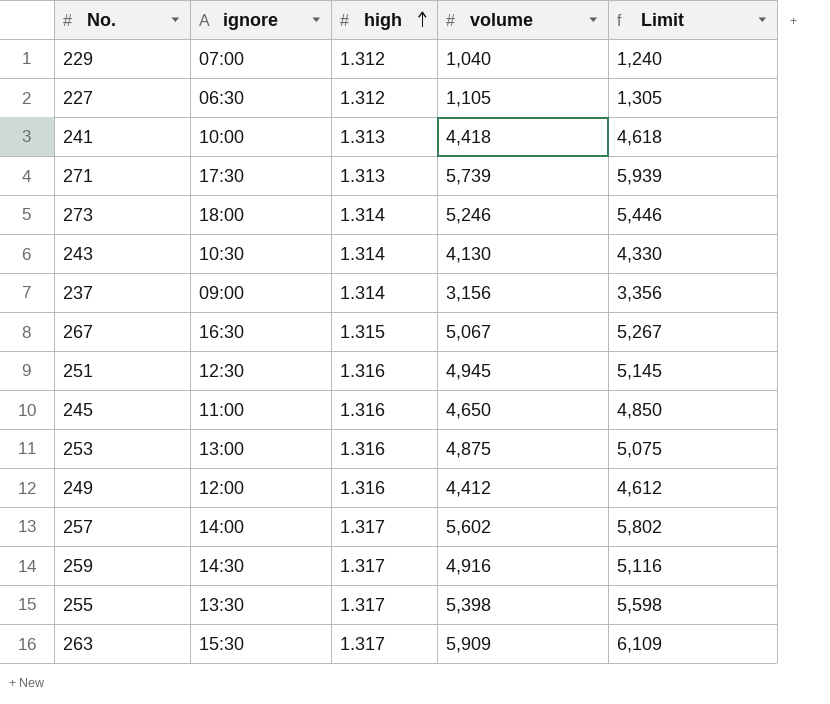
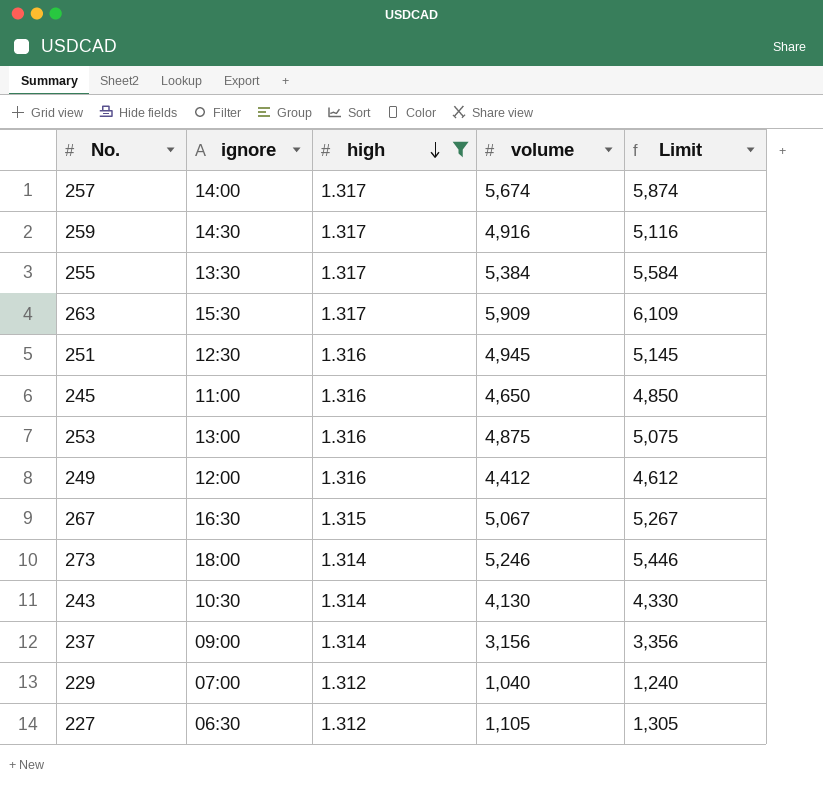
filter: none -> high != 1.313
row order: high ascending -> high descending
257 | volume: 5,602 -> 5,674
257 | Limit: 5,802 -> 5,874
255 | volume: 5,398 -> 5,384
255 | Limit: 5,598 -> 5,584

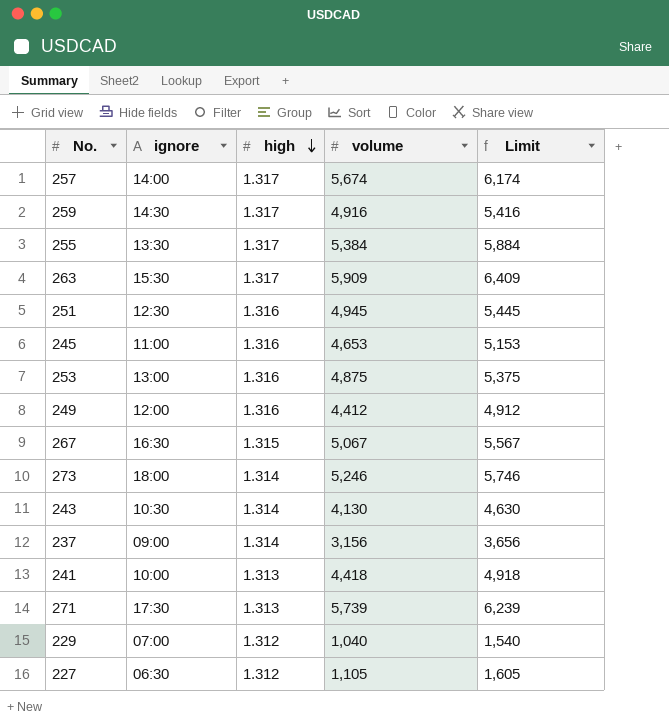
filter: high != 1.313 -> none
column Limit | formula: [volume] + 200 -> [volume] + 500
245 | volume: 4,650 -> 4,653

